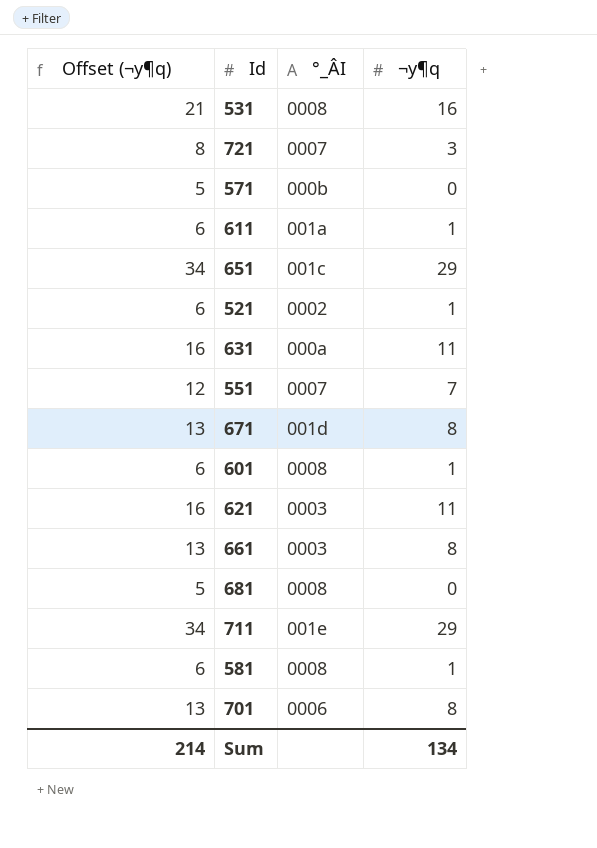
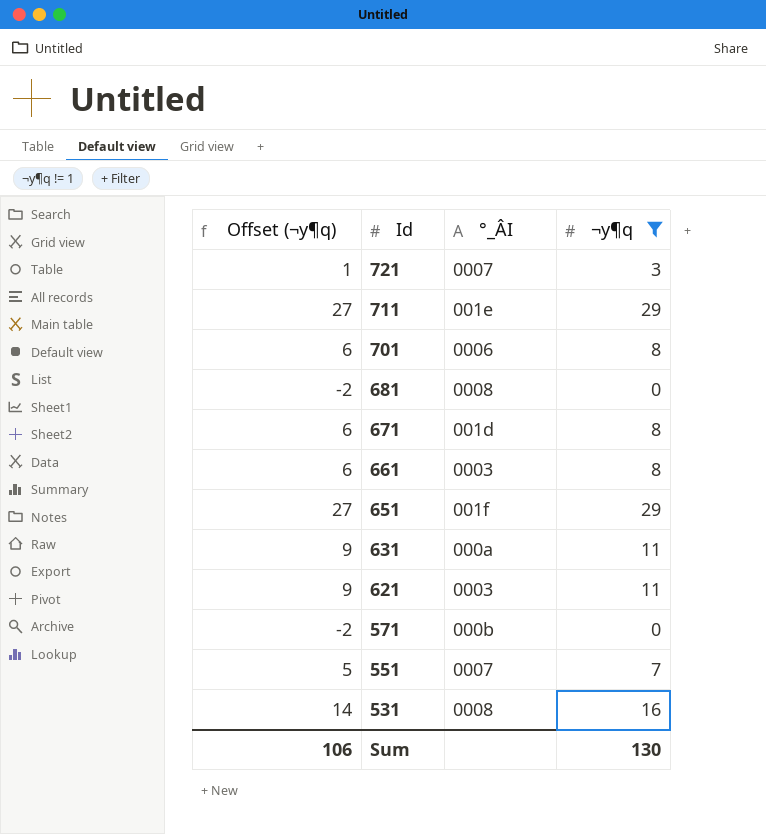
filter: none -> ¬y¶q != 1
row order: none -> Id descending
column Offset (¬y¶q) | formula: [¬y¶q] + 5 -> [¬y¶q] - 2
651 | °_ÂI: 001c -> 001f
Sum | Offset (¬y¶q): 214 -> 106
Sum | ¬y¶q: 134 -> 130

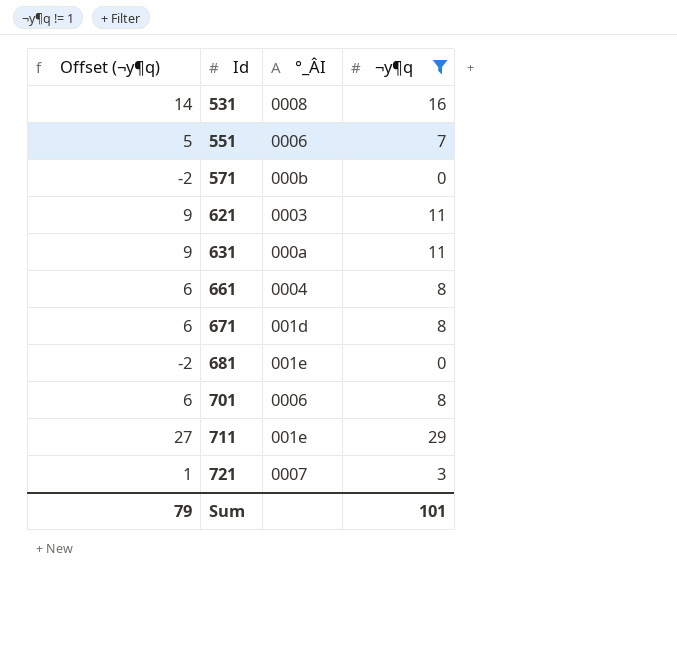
row order: Id descending -> Id ascending
row 651: 27 | 001f | 29 -> none
551 | °_ÂI: 0007 -> 0006
661 | °_ÂI: 0003 -> 0004
681 | °_ÂI: 0008 -> 001e
Sum | Offset (¬y¶q): 106 -> 79
Sum | ¬y¶q: 130 -> 101

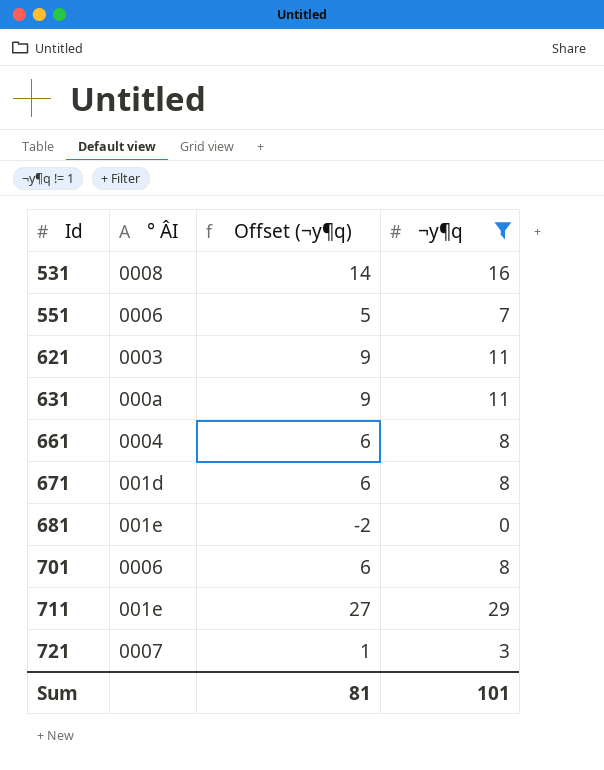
column name: °_ÂI -> ° ÂI
column Offset (¬y¶q) | position: 1 -> 3
row 571: -2 | 000b | 0 -> none
Sum | Offset (¬y¶q): 79 -> 81

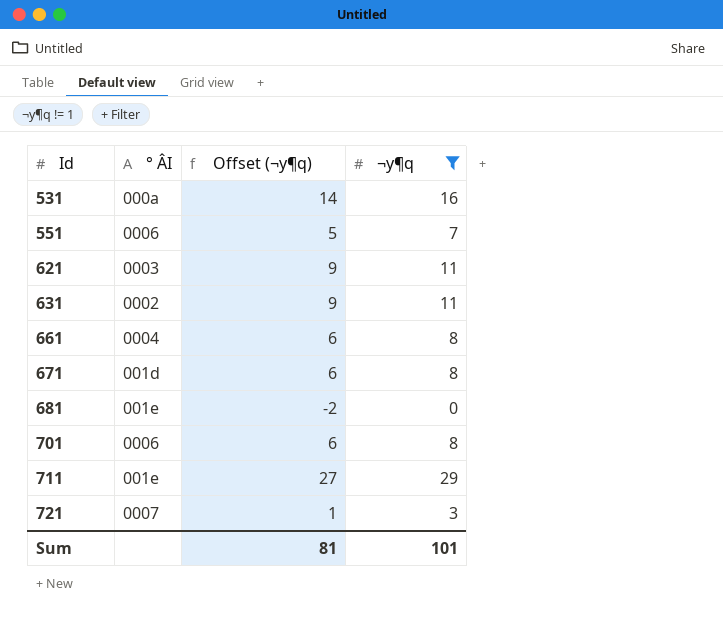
531 | ° ÂI: 0008 -> 000a
631 | ° ÂI: 000a -> 0002

